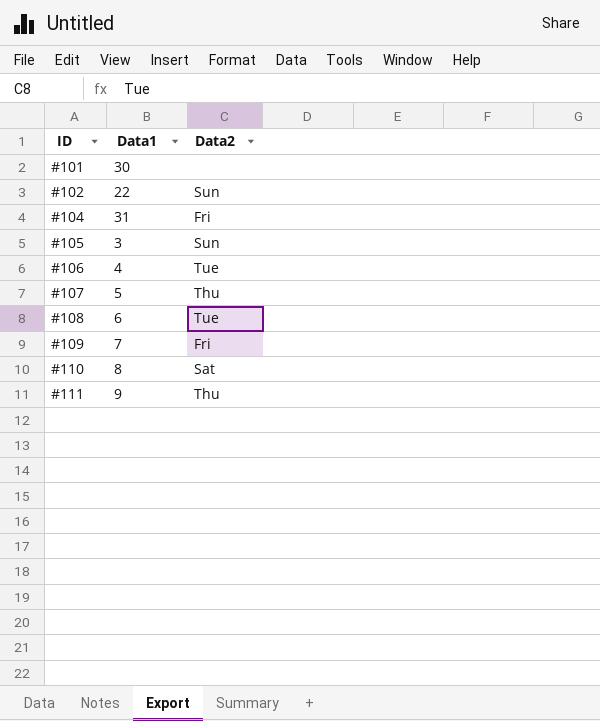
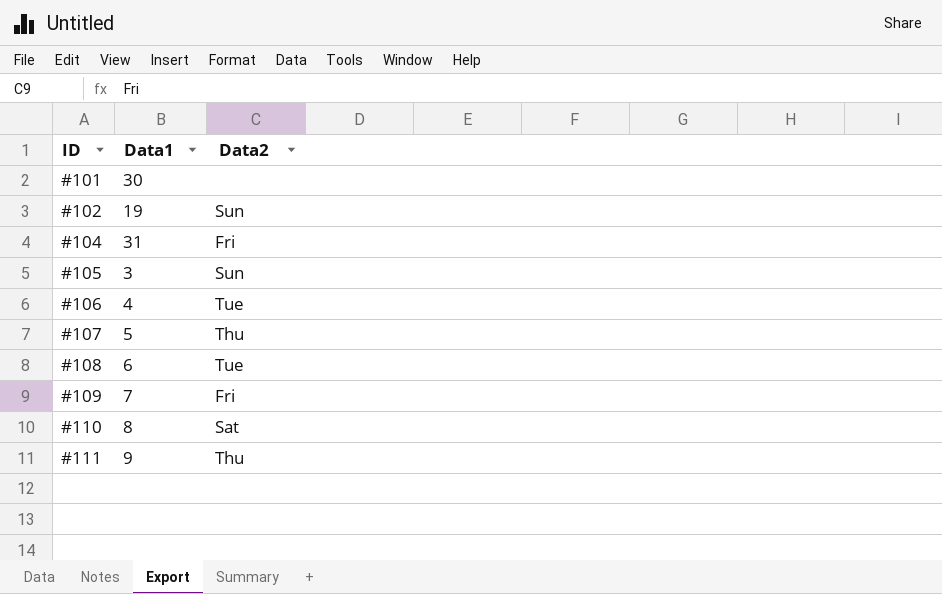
#102 | Data1: 22 -> 19

